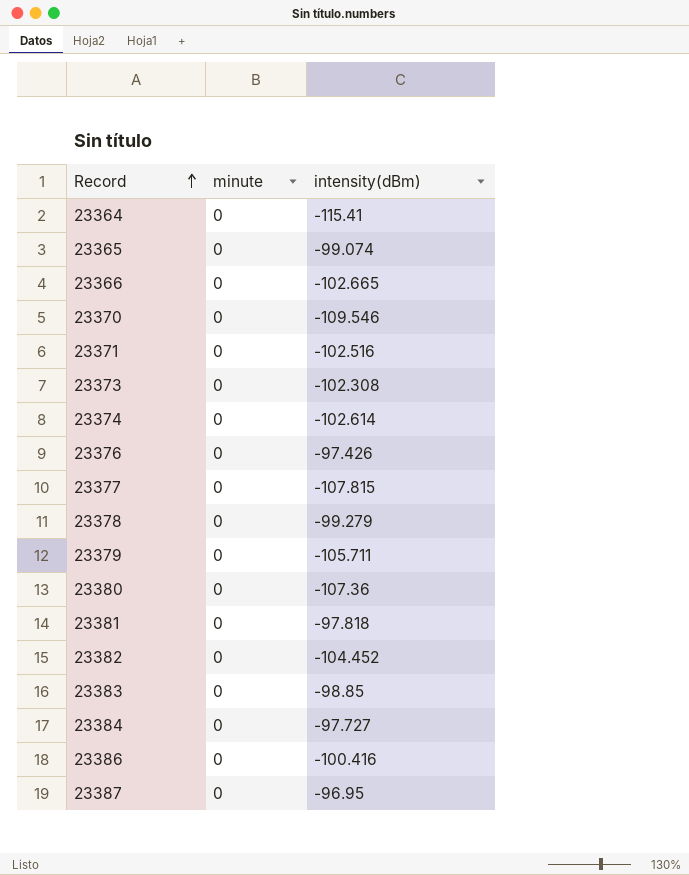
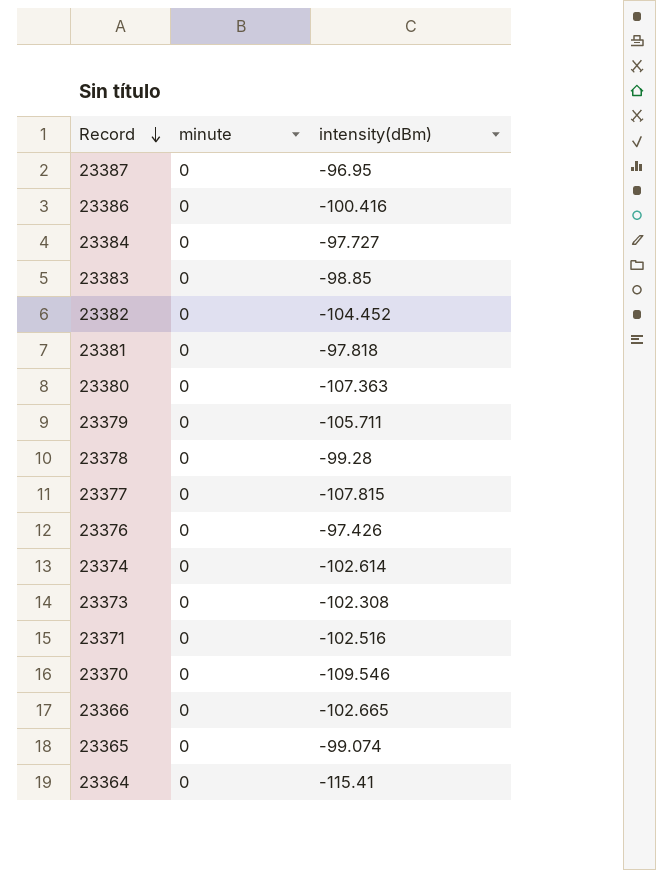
row order: Record ascending -> Record descending
23380 | intensity(dBm): -107.36 -> -107.363
23378 | intensity(dBm): -99.279 -> -99.28

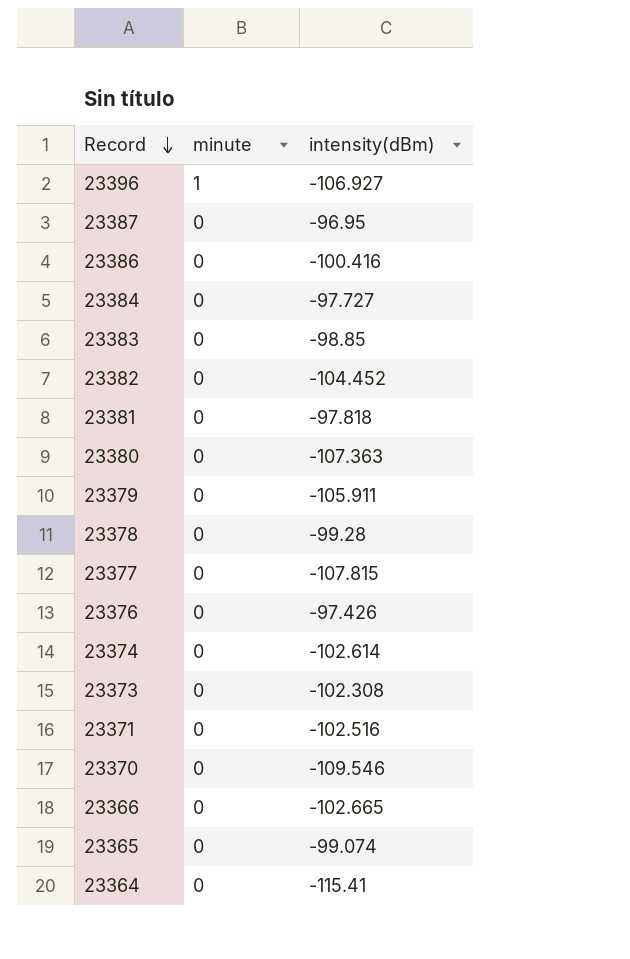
row 23396: none -> 1 | -106.927
23379 | intensity(dBm): -105.711 -> -105.911

